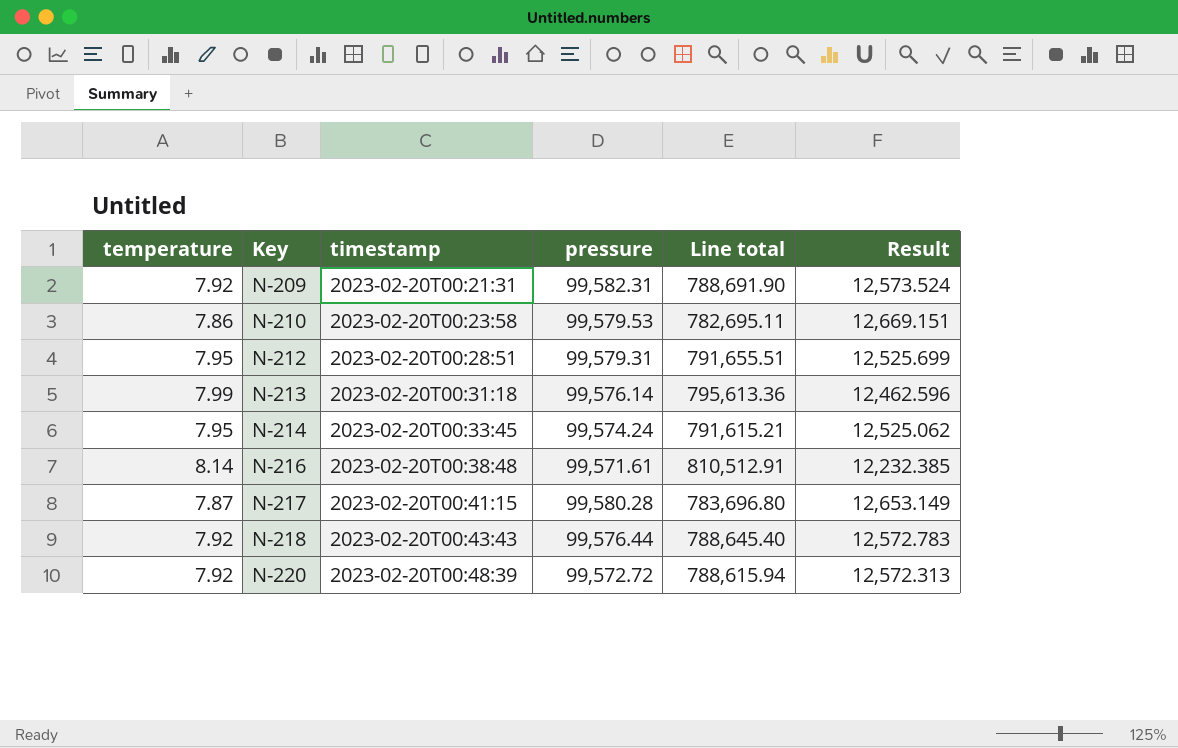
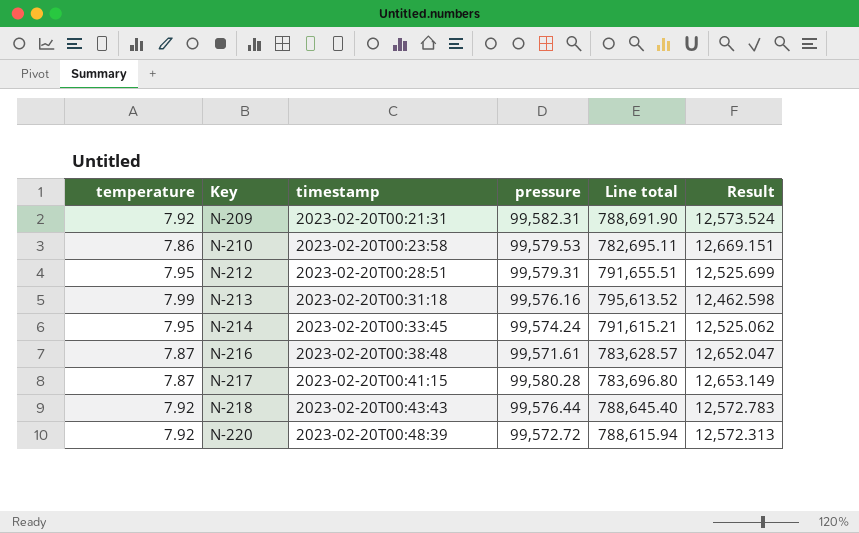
N-213 | pressure: 99,576.14 -> 99,576.16
N-213 | Line total: 795,613.36 -> 795,613.52
N-213 | Result: 12,462.596 -> 12,462.598
N-216 | temperature: 8.14 -> 7.87
N-216 | Line total: 810,512.91 -> 783,628.57
N-216 | Result: 12,232.385 -> 12,652.047

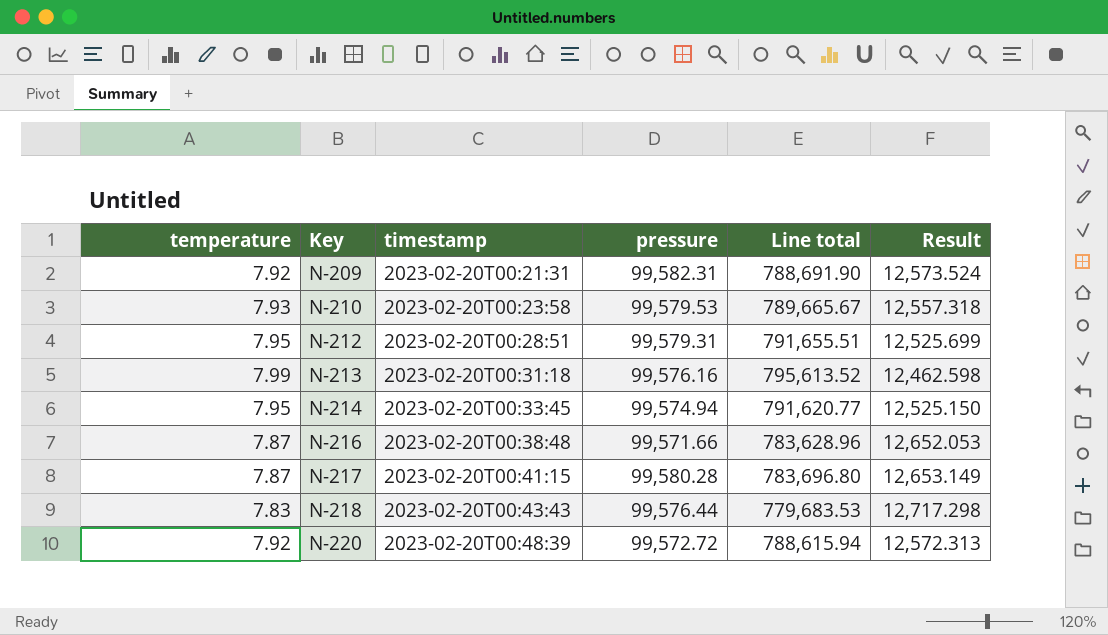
N-210 | temperature: 7.86 -> 7.93
N-210 | Line total: 782,695.11 -> 789,665.67
N-210 | Result: 12,669.151 -> 12,557.318
N-214 | pressure: 99,574.24 -> 99,574.94
N-214 | Line total: 791,615.21 -> 791,620.77
N-214 | Result: 12,525.062 -> 12,525.150
N-216 | pressure: 99,571.61 -> 99,571.66
N-216 | Line total: 783,628.57 -> 783,628.96
N-216 | Result: 12,652.047 -> 12,652.053
N-218 | temperature: 7.92 -> 7.83
N-218 | Line total: 788,645.40 -> 779,683.53
N-218 | Result: 12,572.783 -> 12,717.298

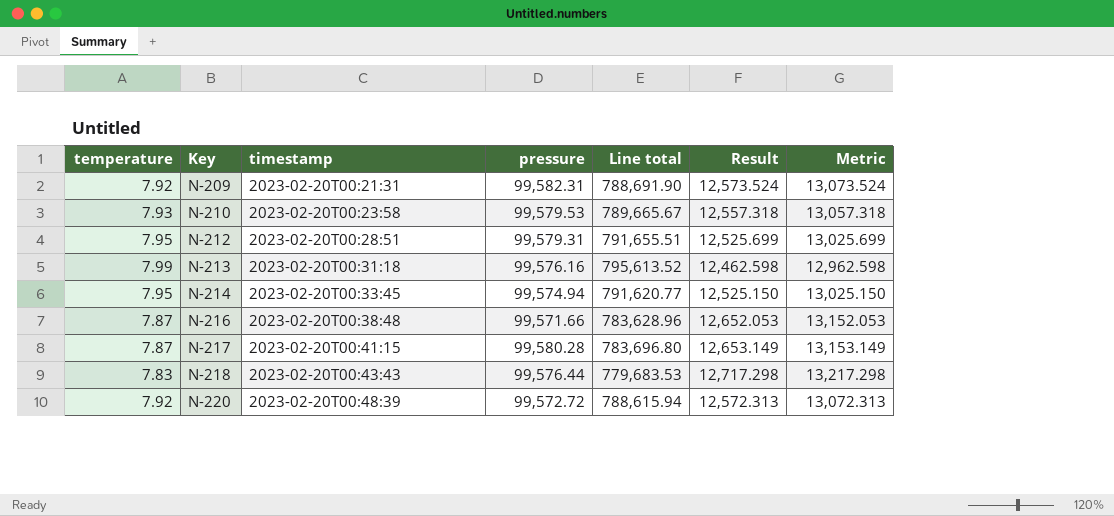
column Metric | formula: none -> [Result] + 500

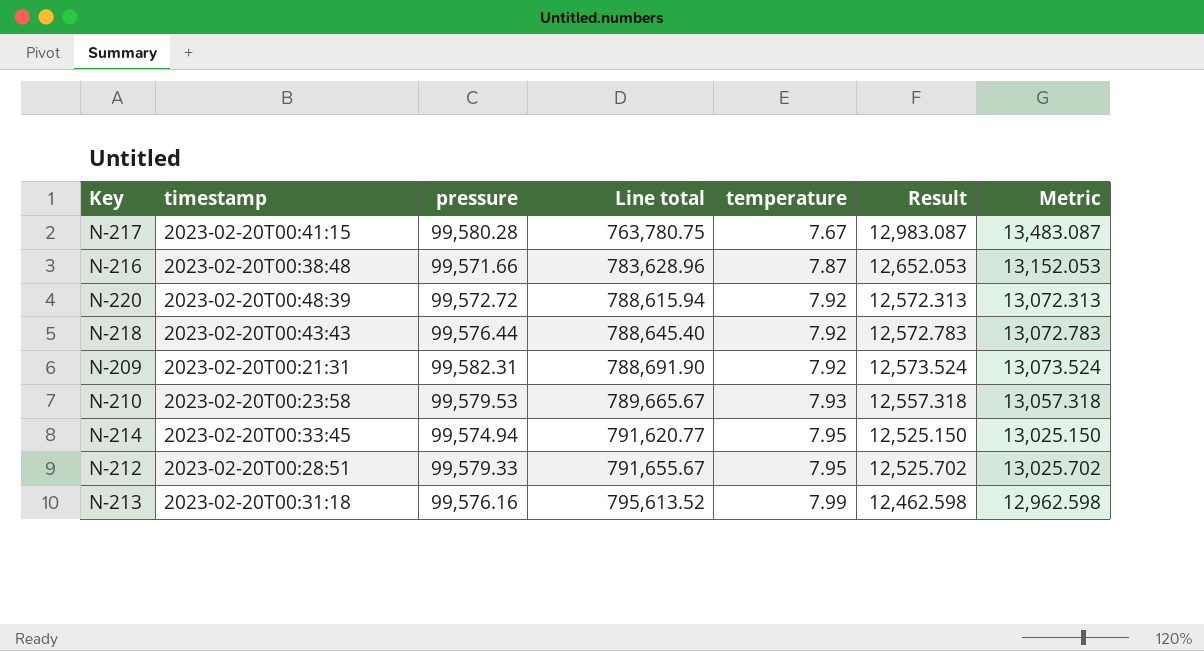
row order: Key ascending -> Line total ascending
column temperature | position: 1 -> 5
N-217 | Line total: 783,696.80 -> 763,780.75
N-217 | temperature: 7.87 -> 7.67
N-217 | Result: 12,653.149 -> 12,983.087
N-217 | Metric: 13,153.149 -> 13,483.087
N-218 | Line total: 779,683.53 -> 788,645.40
N-218 | temperature: 7.83 -> 7.92
N-218 | Result: 12,717.298 -> 12,572.783
N-218 | Metric: 13,217.298 -> 13,072.783
N-212 | pressure: 99,579.31 -> 99,579.33
N-212 | Line total: 791,655.51 -> 791,655.67
N-212 | Result: 12,525.699 -> 12,525.702
N-212 | Metric: 13,025.699 -> 13,025.702

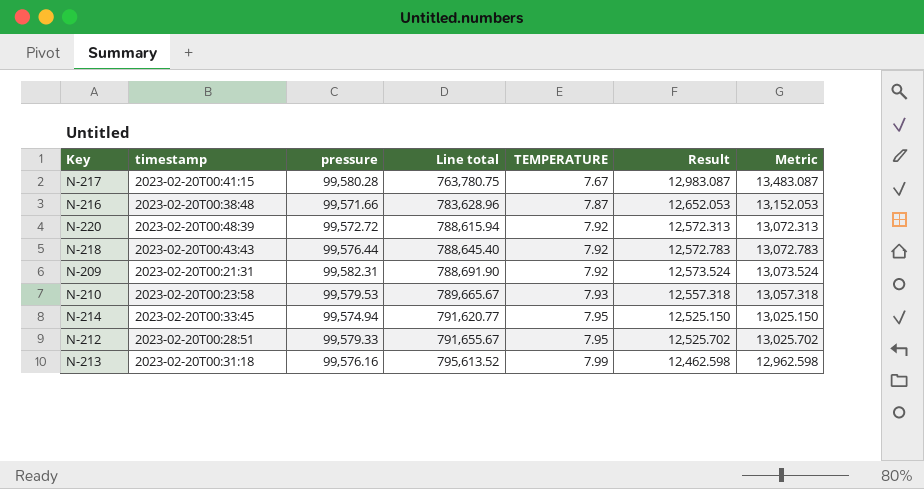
column name: temperature -> TEMPERATURE

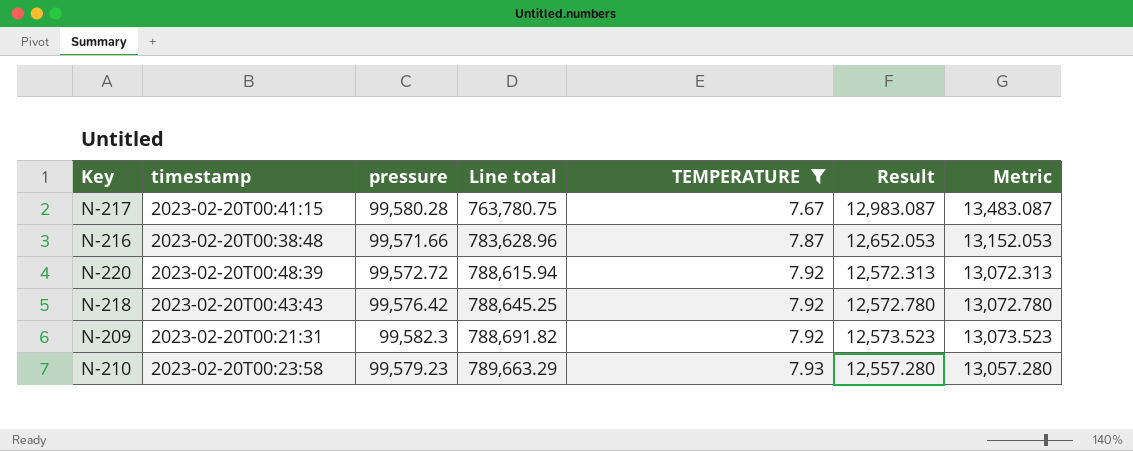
filter: none -> TEMPERATURE <= 7.93
N-218 | pressure: 99,576.44 -> 99,576.42
N-218 | Line total: 788,645.40 -> 788,645.25
N-218 | Result: 12,572.783 -> 12,572.780
N-218 | Metric: 13,072.783 -> 13,072.780
N-209 | pressure: 99,582.31 -> 99,582.3
N-209 | Line total: 788,691.90 -> 788,691.82
N-209 | Result: 12,573.524 -> 12,573.523
N-209 | Metric: 13,073.524 -> 13,073.523
N-210 | pressure: 99,579.53 -> 99,579.23
N-210 | Line total: 789,665.67 -> 789,663.29
N-210 | Result: 12,557.318 -> 12,557.280
N-210 | Metric: 13,057.318 -> 13,057.280

